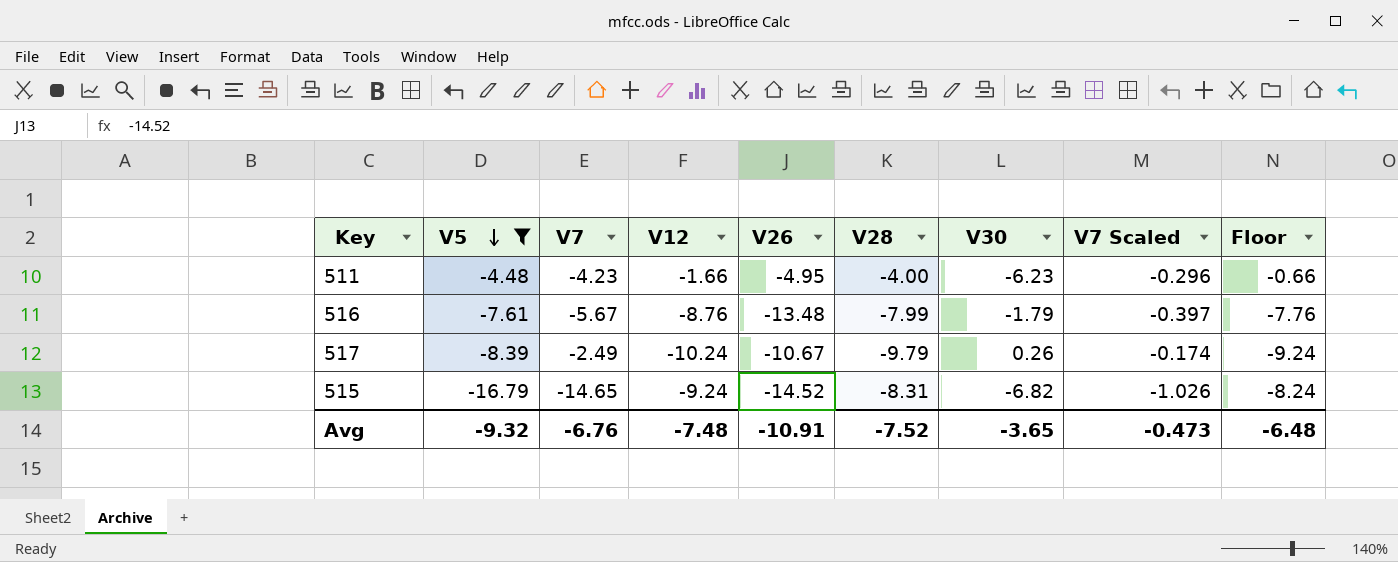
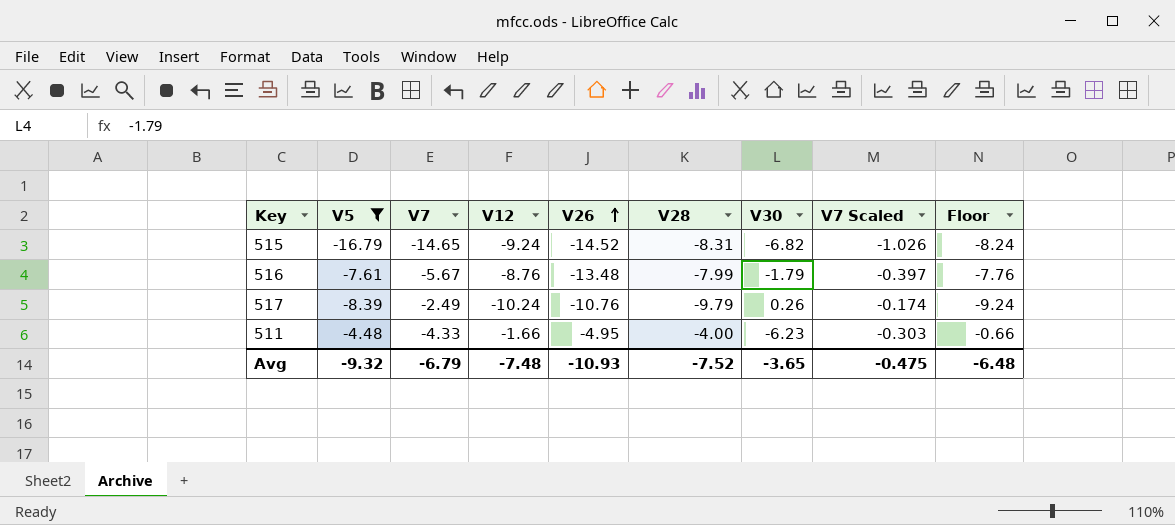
row order: V5 descending -> V26 ascending
517 | V26: -10.67 -> -10.76
511 | V7: -4.23 -> -4.33
511 | V7 Scaled: -0.296 -> -0.303
Avg | V7: -6.76 -> -6.79
Avg | V26: -10.91 -> -10.93
Avg | V7 Scaled: -0.473 -> -0.475

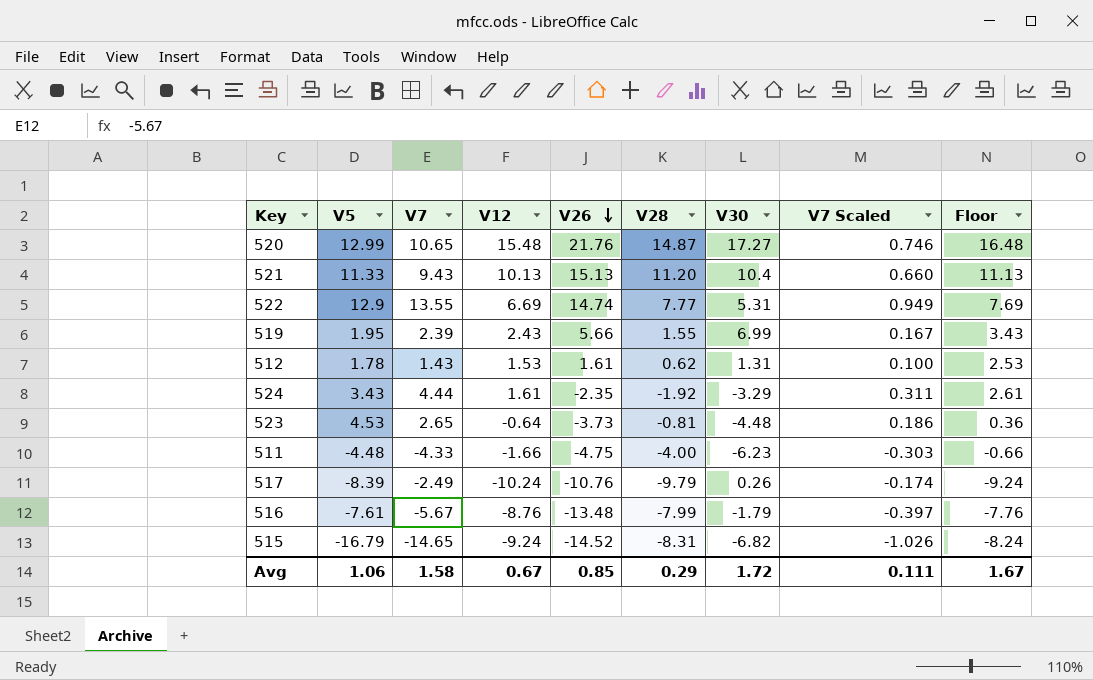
filter: V5 <= -4.48 -> none
row order: V26 ascending -> V26 descending
511 | V26: -4.95 -> -4.75
Avg | V5: -9.32 -> 1.06
Avg | V7: -6.79 -> 1.58
Avg | V12: -7.48 -> 0.67
Avg | V26: -10.93 -> 0.85
Avg | V28: -7.52 -> 0.29
Avg | V30: -3.65 -> 1.72
Avg | V7 Scaled: -0.475 -> 0.111
Avg | Floor: -6.48 -> 1.67

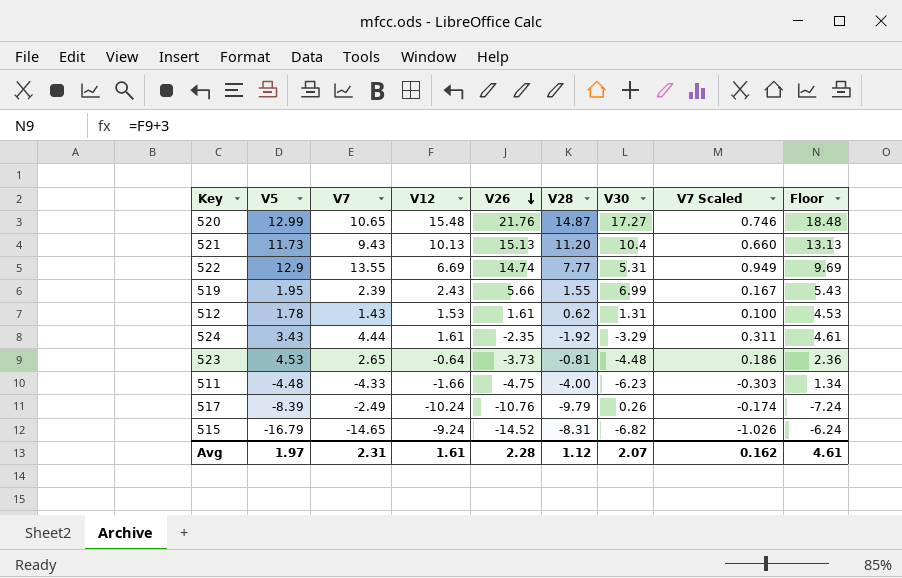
column Floor | formula: [V12] + 1 -> [V12] + 3
row 516: -7.61 | -5.67 | -8.76 | -13.48 | -7.99 | -1.79 | -0.397 | -7.76 -> none
521 | V5: 11.33 -> 11.73
Avg | V5: 1.06 -> 1.97
Avg | V7: 1.58 -> 2.31
Avg | V12: 0.67 -> 1.61
Avg | V26: 0.85 -> 2.28
Avg | V28: 0.29 -> 1.12
Avg | V30: 1.72 -> 2.07
Avg | V7 Scaled: 0.111 -> 0.162
Avg | Floor: 1.67 -> 4.61

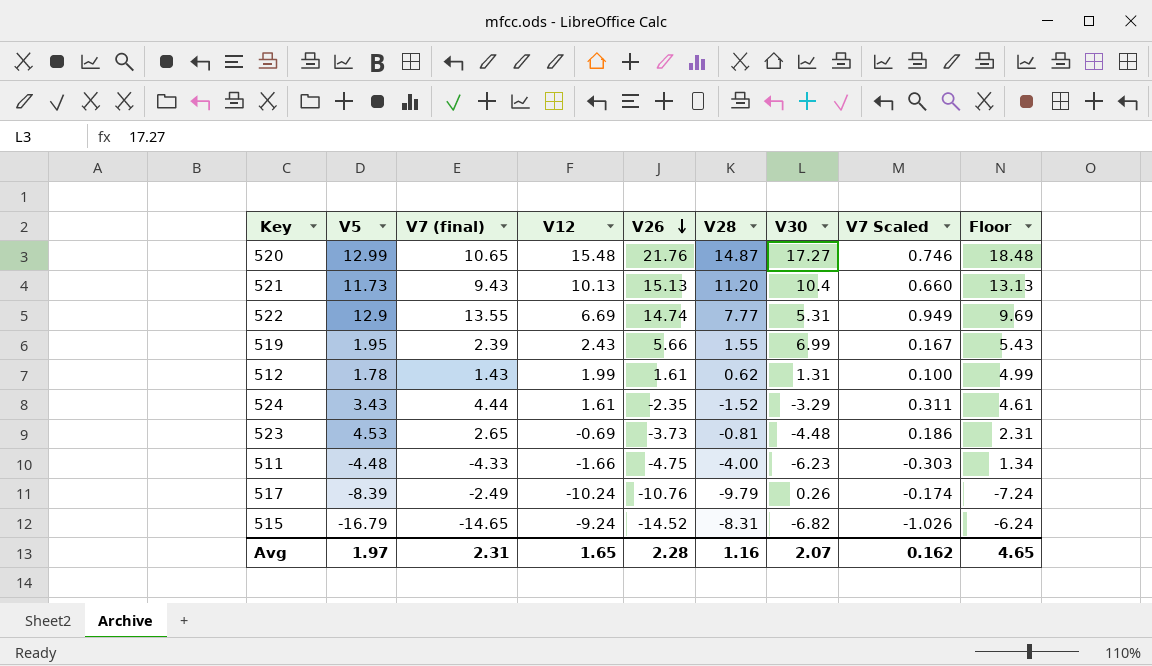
column name: V7 -> V7 (final)
512 | V12: 1.53 -> 1.99
512 | Floor: 4.53 -> 4.99
524 | V28: -1.92 -> -1.52
523 | V12: -0.64 -> -0.69
523 | Floor: 2.36 -> 2.31
Avg | V12: 1.61 -> 1.65
Avg | V28: 1.12 -> 1.16
Avg | Floor: 4.61 -> 4.65

